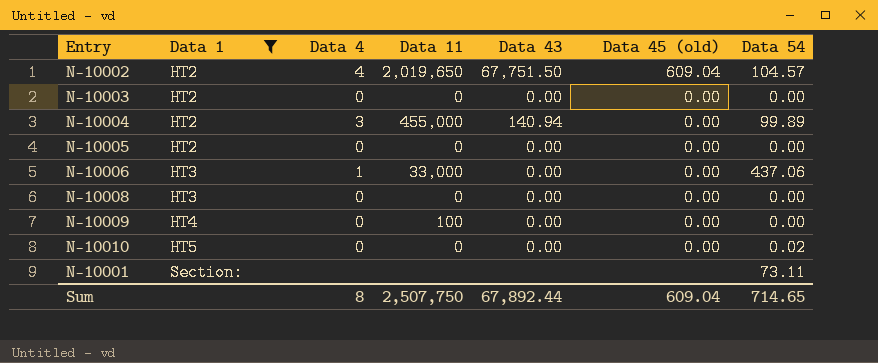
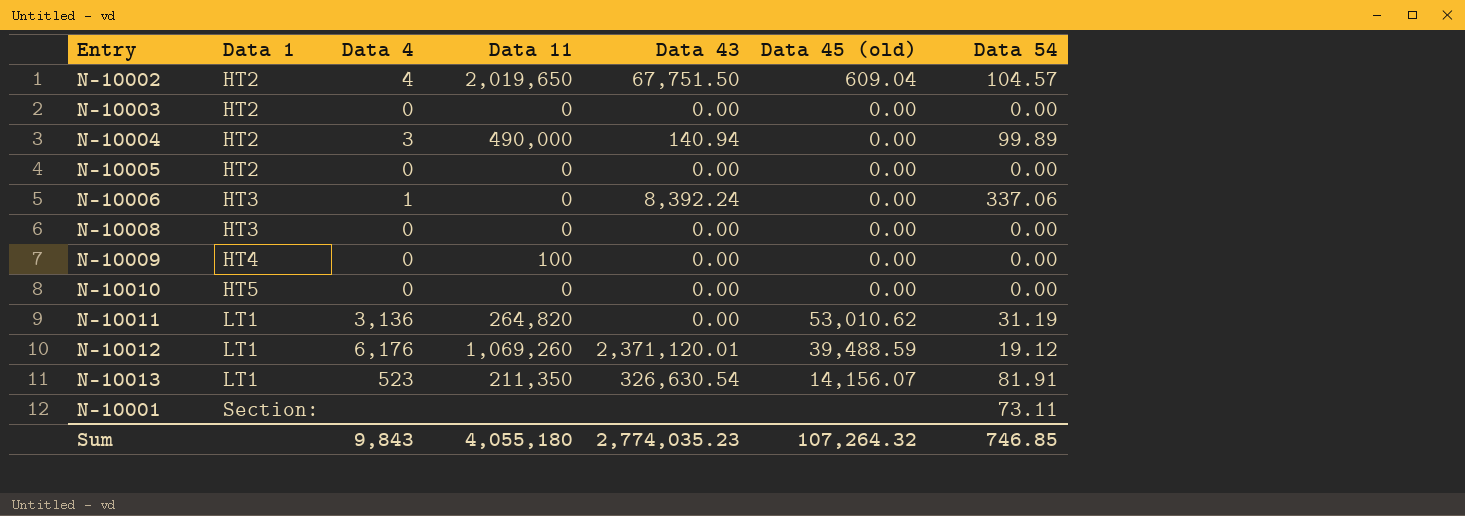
filter: Data 1 != LT1 -> none
N-10004 | Data 11: 455,000 -> 490,000
N-10006 | Data 11: 33,000 -> 0
N-10006 | Data 43: 0.00 -> 8,392.24
N-10006 | Data 54: 437.06 -> 337.06
N-10010 | Data 54: 0.02 -> 0.00
Sum | Data 4: 8 -> 9,843
Sum | Data 11: 2,507,750 -> 4,055,180
Sum | Data 43: 67,892.44 -> 2,774,035.23
Sum | Data 45 (old): 609.04 -> 107,264.32
Sum | Data 54: 714.65 -> 746.85

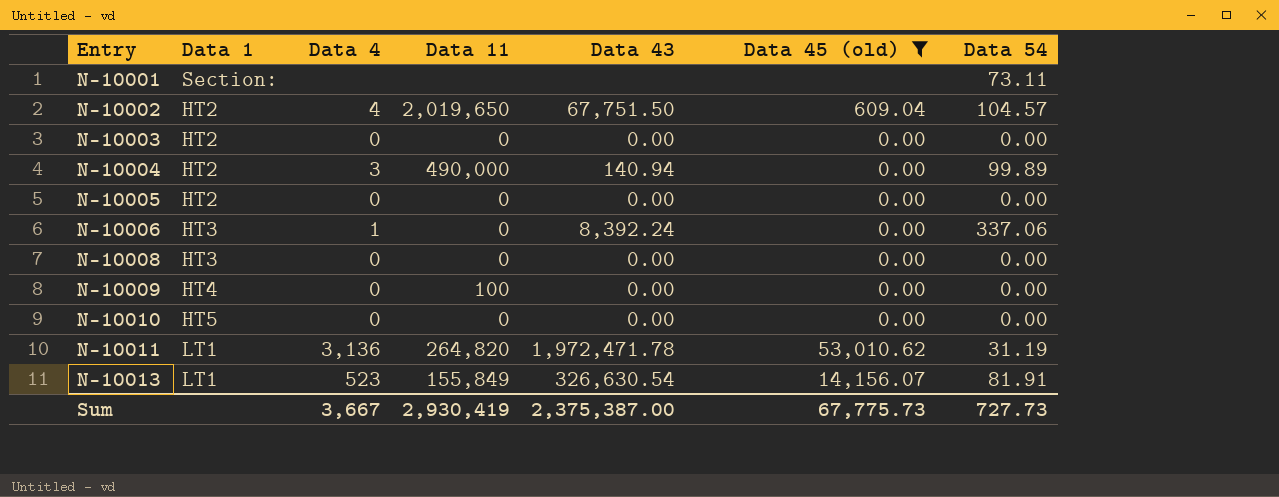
filter: none -> Data 45 (old) != 39,488.59
row order: Data 1 ascending -> Entry ascending
N-10011 | Data 43: 0.00 -> 1,972,471.78
N-10013 | Data 11: 211,350 -> 155,849
Sum | Data 4: 9,843 -> 3,667
Sum | Data 11: 4,055,180 -> 2,930,419
Sum | Data 43: 2,774,035.23 -> 2,375,387.00
Sum | Data 45 (old): 107,264.32 -> 67,775.73
Sum | Data 54: 746.85 -> 727.73

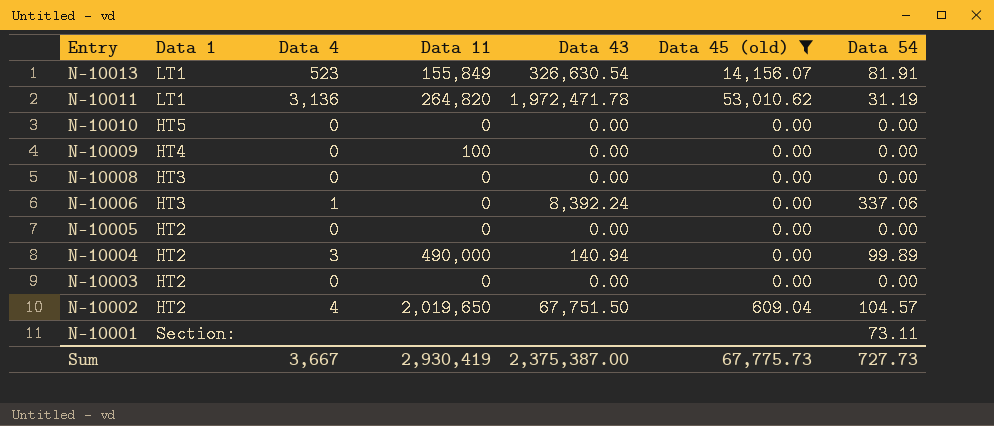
row order: Entry ascending -> Entry descending

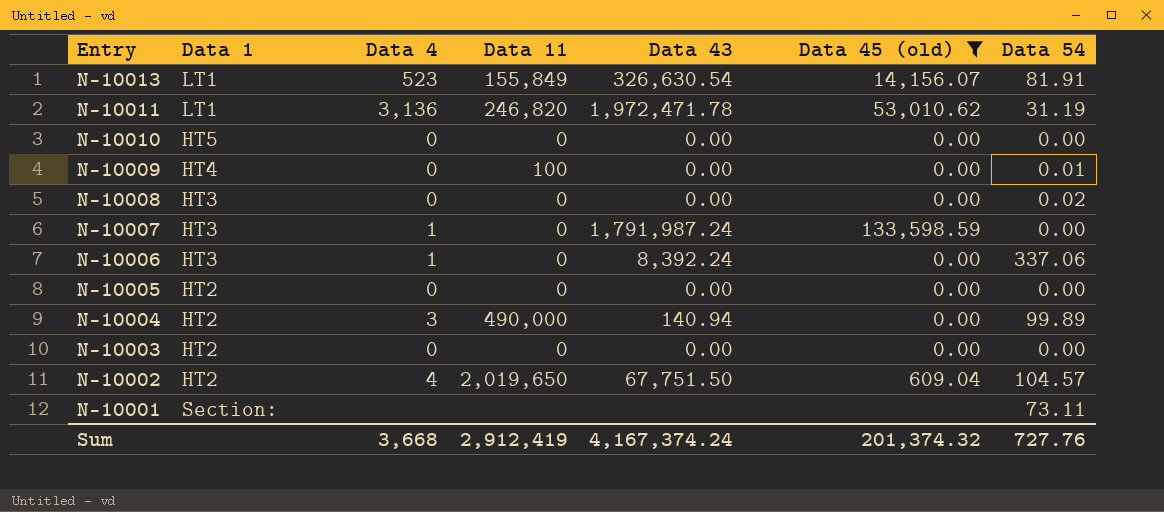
N-10011 | Data 11: 264,820 -> 246,820
N-10009 | Data 54: 0.00 -> 0.01
N-10008 | Data 54: 0.00 -> 0.02
row N-10007: none -> HT3 | 1 | 0 | 1,791,987.24 | 133,598.59 | 0.00
Sum | Data 4: 3,667 -> 3,668
Sum | Data 11: 2,930,419 -> 2,912,419
Sum | Data 43: 2,375,387.00 -> 4,167,374.24
Sum | Data 45 (old): 67,775.73 -> 201,374.32
Sum | Data 54: 727.73 -> 727.76

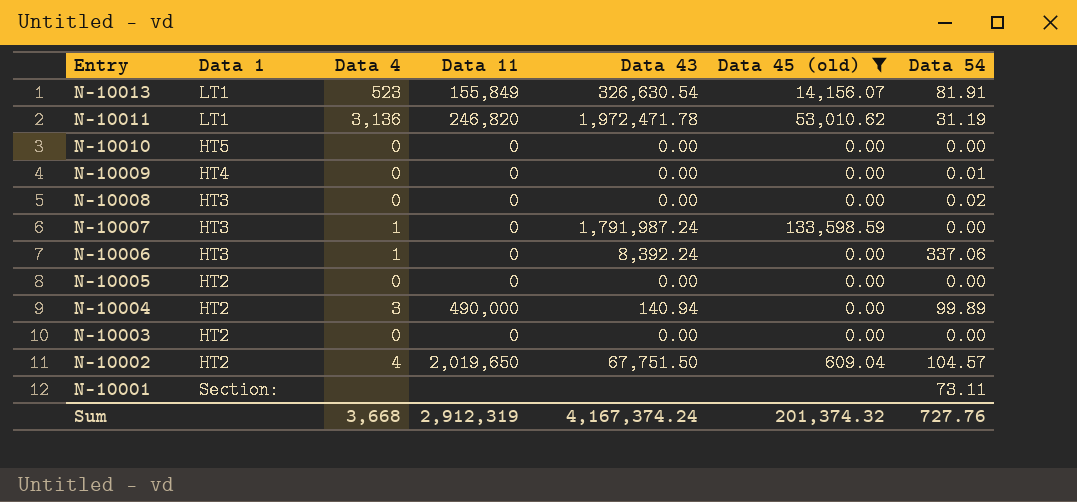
N-10009 | Data 11: 100 -> 0
Sum | Data 11: 2,912,419 -> 2,912,319

